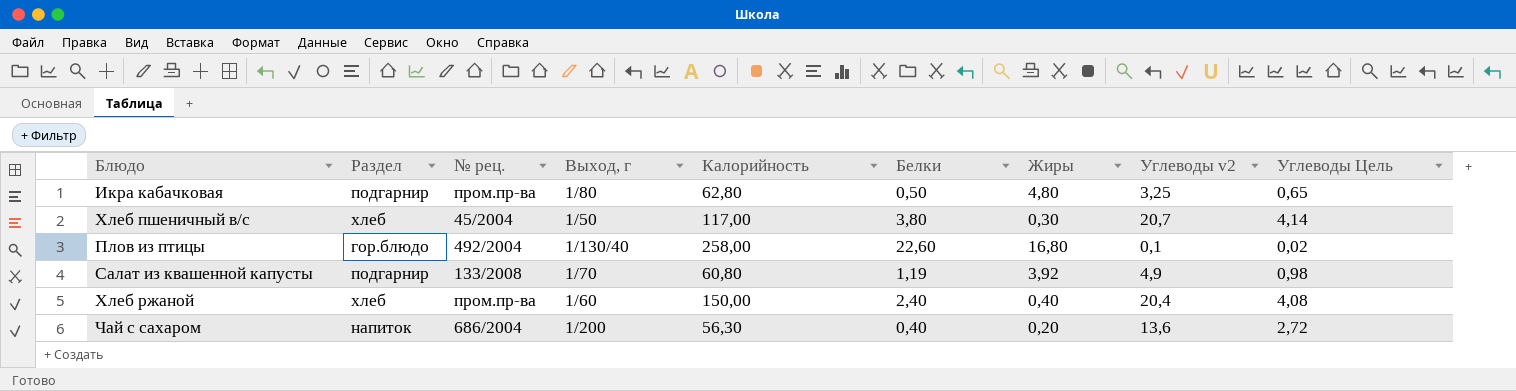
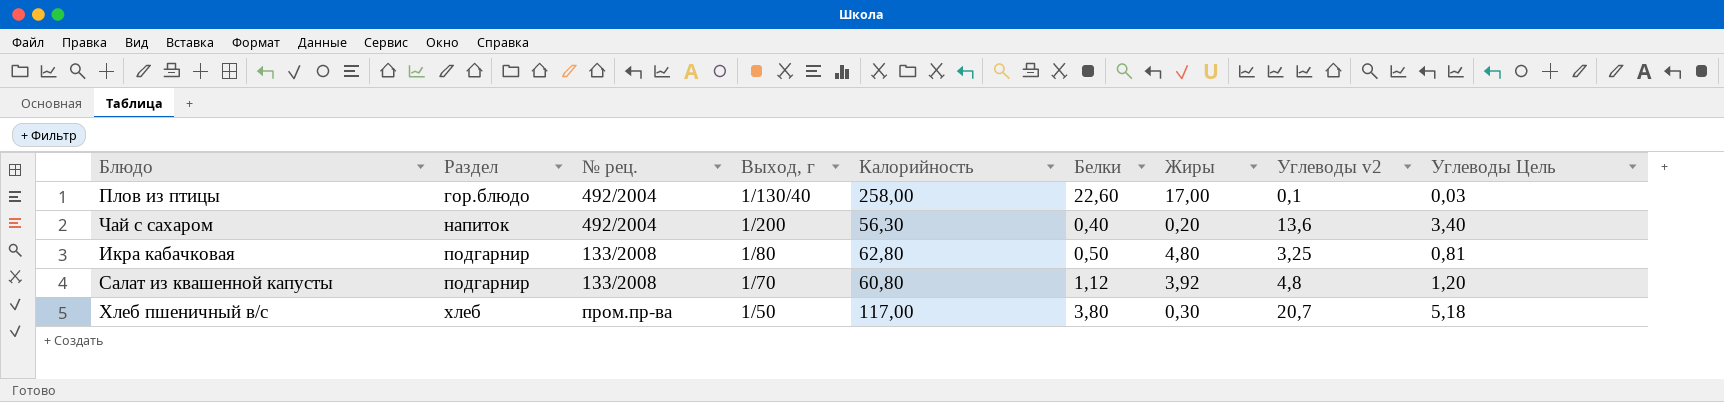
row order: none -> Раздел ascending
column Углеводы Цель | formula: [Углеводы v2] * 0,2 -> [Углеводы v2] * 0,25
row Хлеб ржаной: хлеб | пром.пр-ва | 1/60 | 150,00 | 2,40 | 0,40 | 20,4 | 4,08 -> none
Плов из птицы | Жиры: 16,80 -> 17,00
Чай с сахаром | № рец.: 686/2004 -> 492/2004
Икра кабачковая | № рец.: пром.пр-ва -> 133/2008
Салат из квашенной капусты | Белки: 1,19 -> 1,12
Салат из квашенной капусты | Углеводы v2: 4,9 -> 4,8
Хлеб пшеничный в/с | № рец.: 45/2004 -> пром.пр-ва

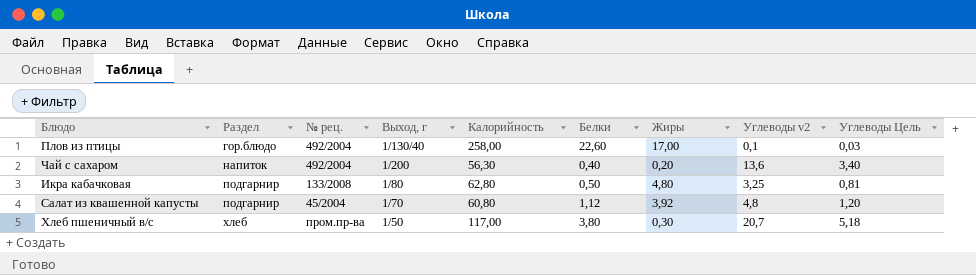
Салат из квашенной капусты | № рец.: 133/2008 -> 45/2004

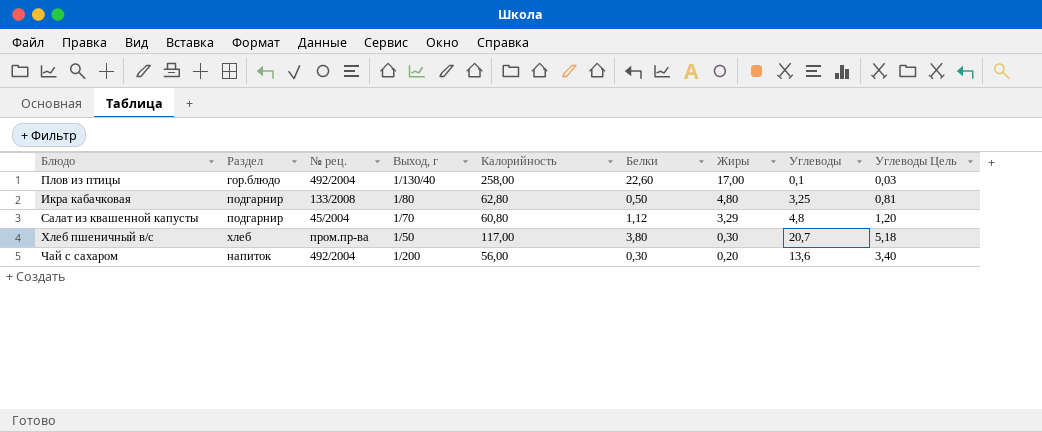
row order: Раздел ascending -> Жиры descending
column name: Углеводы v2 -> Углеводы
Салат из квашенной капусты | Жиры: 3,92 -> 3,29
Чай с сахаром | Калорийность: 56,30 -> 56,00
Чай с сахаром | Белки: 0,40 -> 0,30

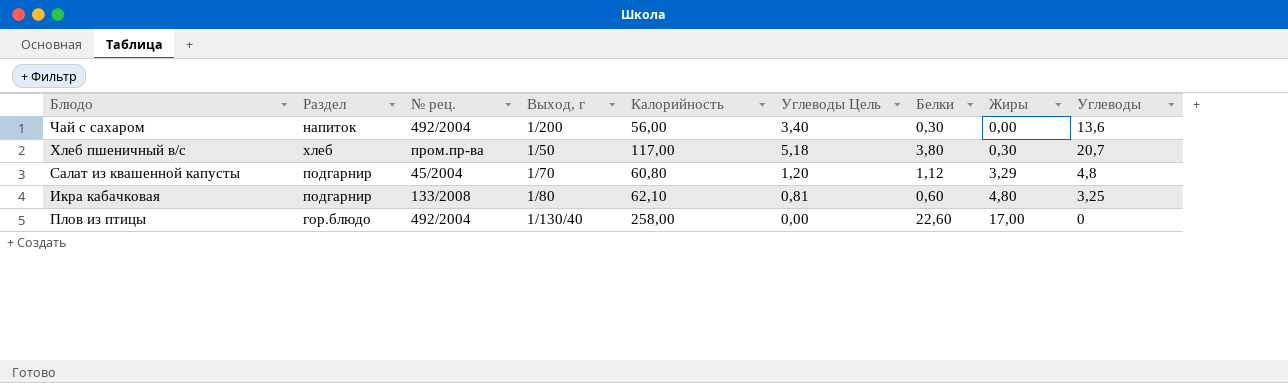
row order: Жиры descending -> Жиры ascending
column Углеводы Цель | position: 9 -> 6
Чай с сахаром | Жиры: 0,20 -> 0,00
Икра кабачковая | Калорийность: 62,80 -> 62,10
Икра кабачковая | Белки: 0,50 -> 0,60
Плов из птицы | Углеводы Цель: 0,03 -> 0,00
Плов из птицы | Углеводы: 0,1 -> 0

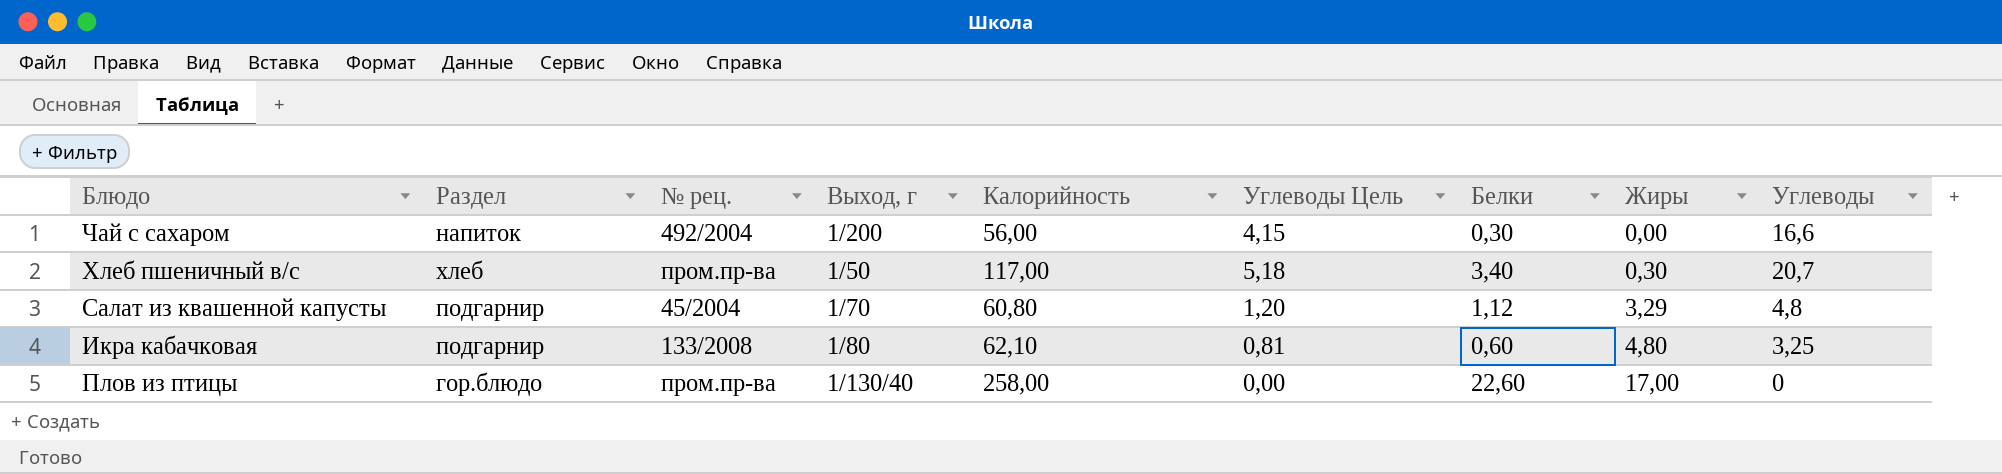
Чай с сахаром | Углеводы Цель: 3,40 -> 4,15
Чай с сахаром | Углеводы: 13,6 -> 16,6
Хлеб пшеничный в/с | Белки: 3,80 -> 3,40
Плов из птицы | № рец.: 492/2004 -> пром.пр-ва

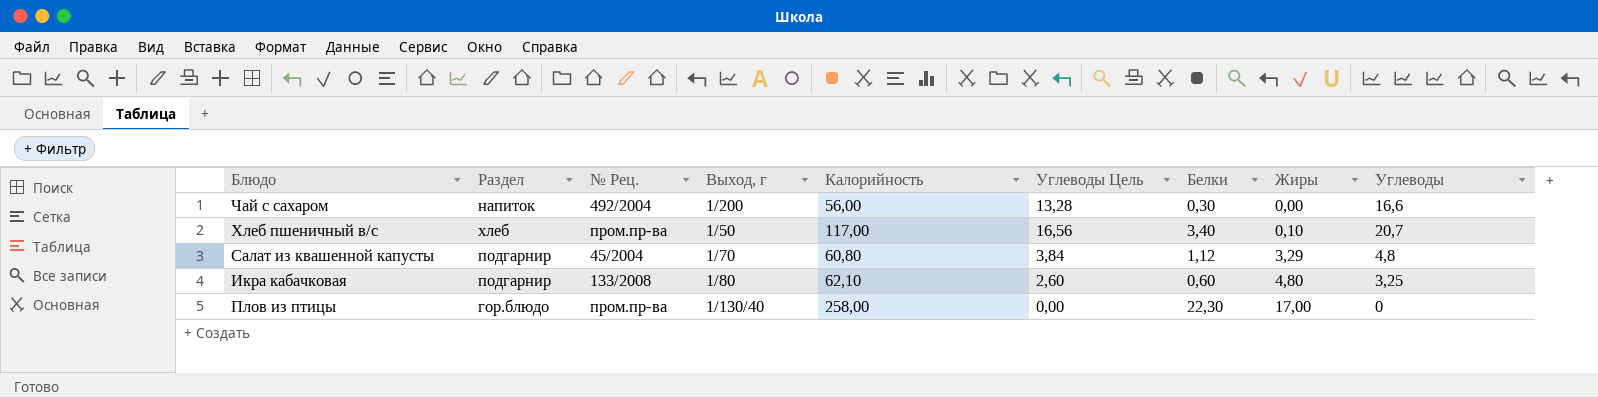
column name: № рец. -> № Рец.
column Углеводы Цель | formula: [Углеводы] * 0,25 -> [Углеводы] * 0,8
Хлеб пшеничный в/с | Жиры: 0,30 -> 0,10
Плов из птицы | Белки: 22,60 -> 22,30

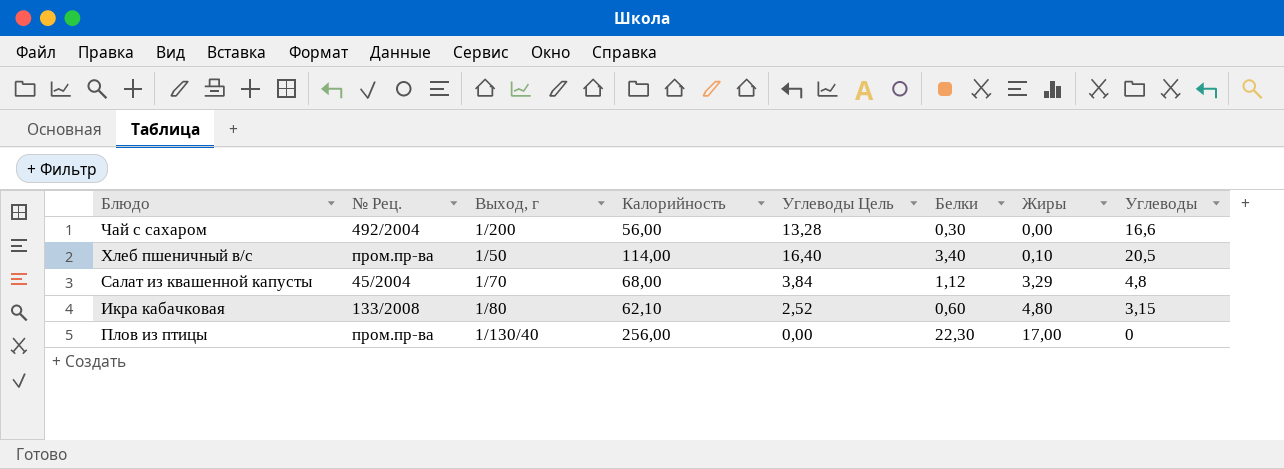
column Раздел | position: 2 -> none
Хлеб пшеничный в/с | Калорийность: 117,00 -> 114,00
Хлеб пшеничный в/с | Углеводы Цель: 16,56 -> 16,40
Хлеб пшеничный в/с | Углеводы: 20,7 -> 20,5
Салат из квашенной капусты | Калорийность: 60,80 -> 68,00
Икра кабачковая | Углеводы Цель: 2,60 -> 2,52
Икра кабачковая | Углеводы: 3,25 -> 3,15
Плов из птицы | Калорийность: 258,00 -> 256,00

